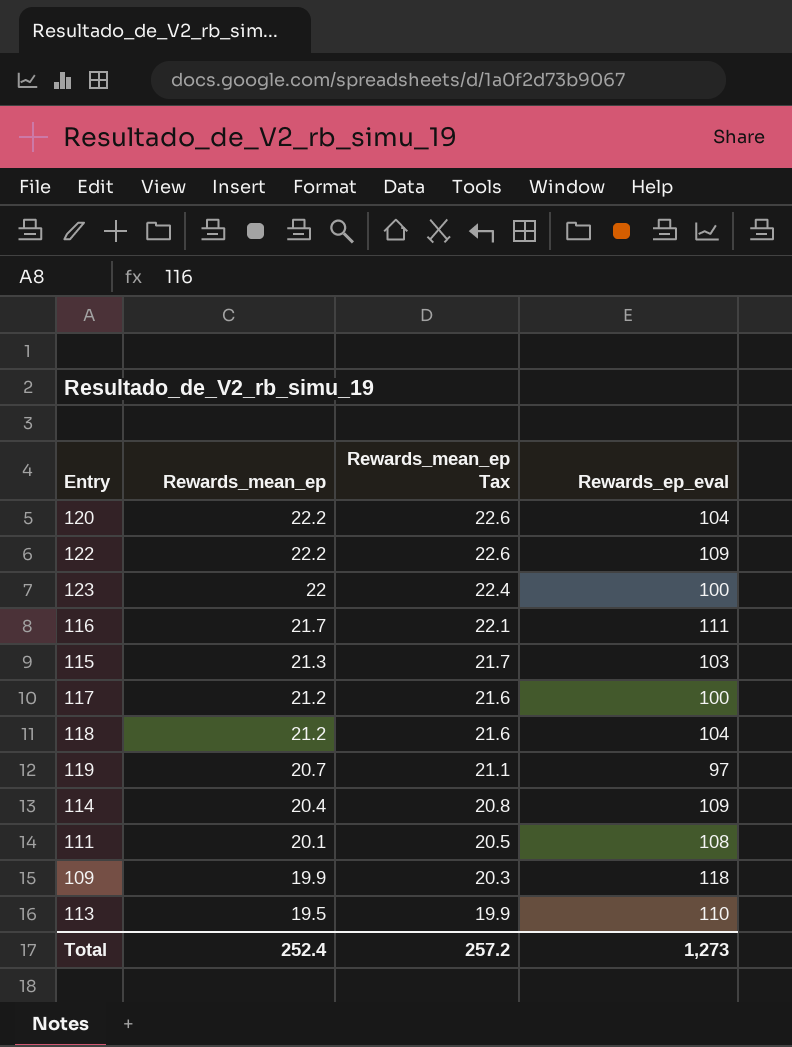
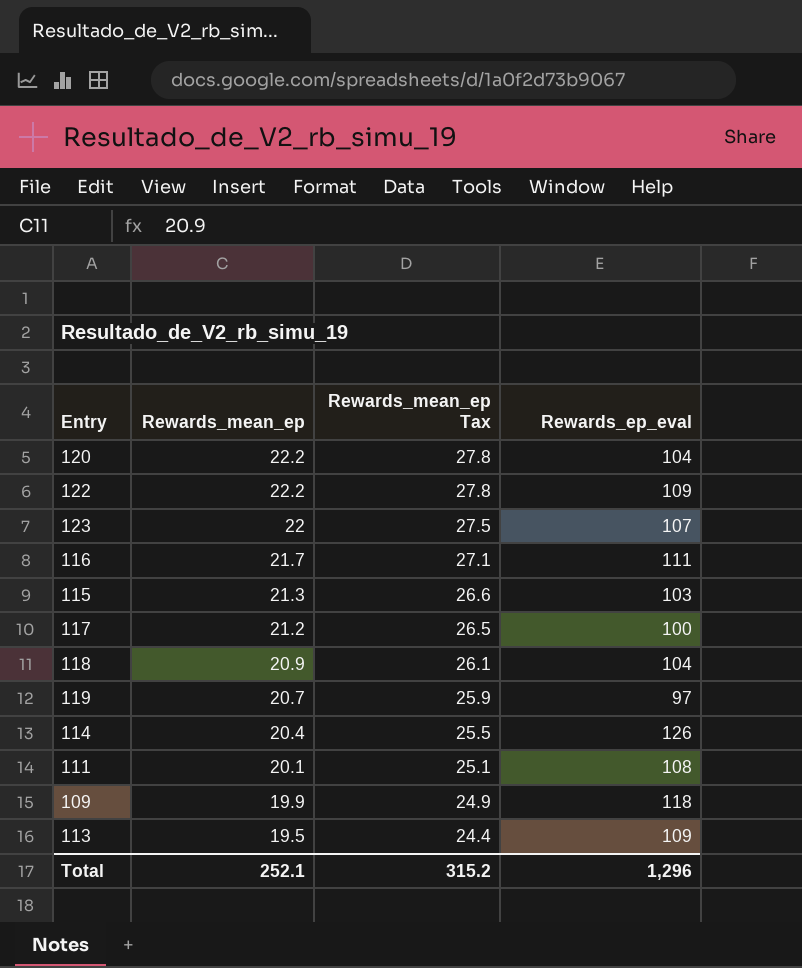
column Rewards_mean_ep Tax | formula: [Rewards_mean_ep] * 1.02 -> [Rewards_mean_ep] * 1.25
123 | Rewards_ep_eval: 100 -> 107
118 | Rewards_mean_ep: 21.2 -> 20.9
114 | Rewards_ep_eval: 109 -> 126
113 | Rewards_ep_eval: 110 -> 109
Total | Rewards_mean_ep: 252.4 -> 252.1
Total | Rewards_mean_ep Tax: 257.2 -> 315.2
Total | Rewards_ep_eval: 1,273 -> 1,296

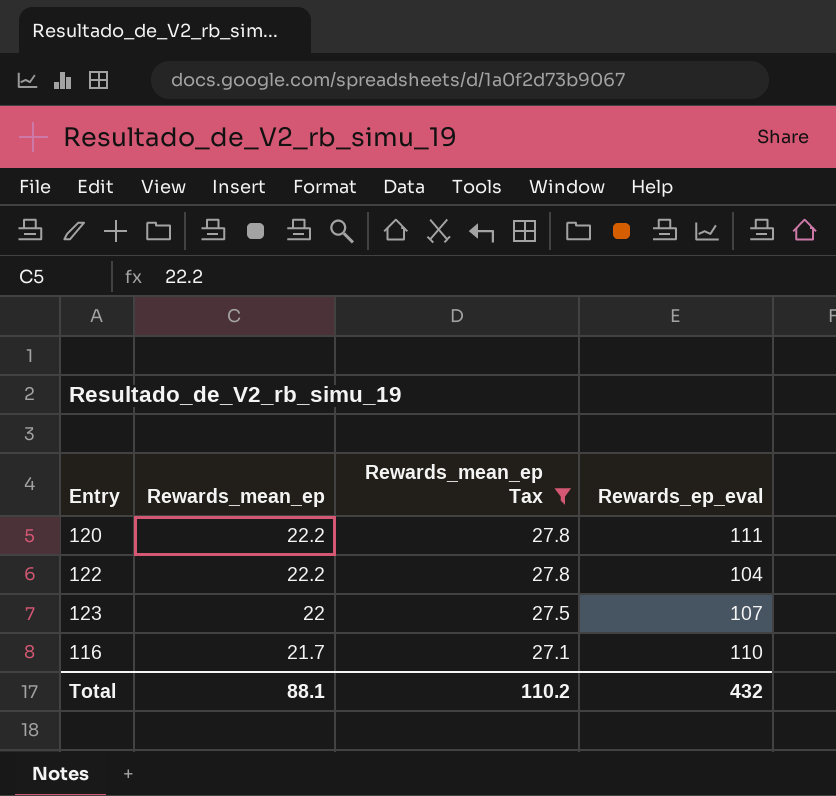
filter: none -> Rewards_mean_ep Tax >= 27.1
120 | Rewards_ep_eval: 104 -> 111
122 | Rewards_ep_eval: 109 -> 104
116 | Rewards_ep_eval: 111 -> 110
Total | Rewards_mean_ep: 252.1 -> 88.1
Total | Rewards_mean_ep Tax: 315.2 -> 110.2
Total | Rewards_ep_eval: 1,296 -> 432

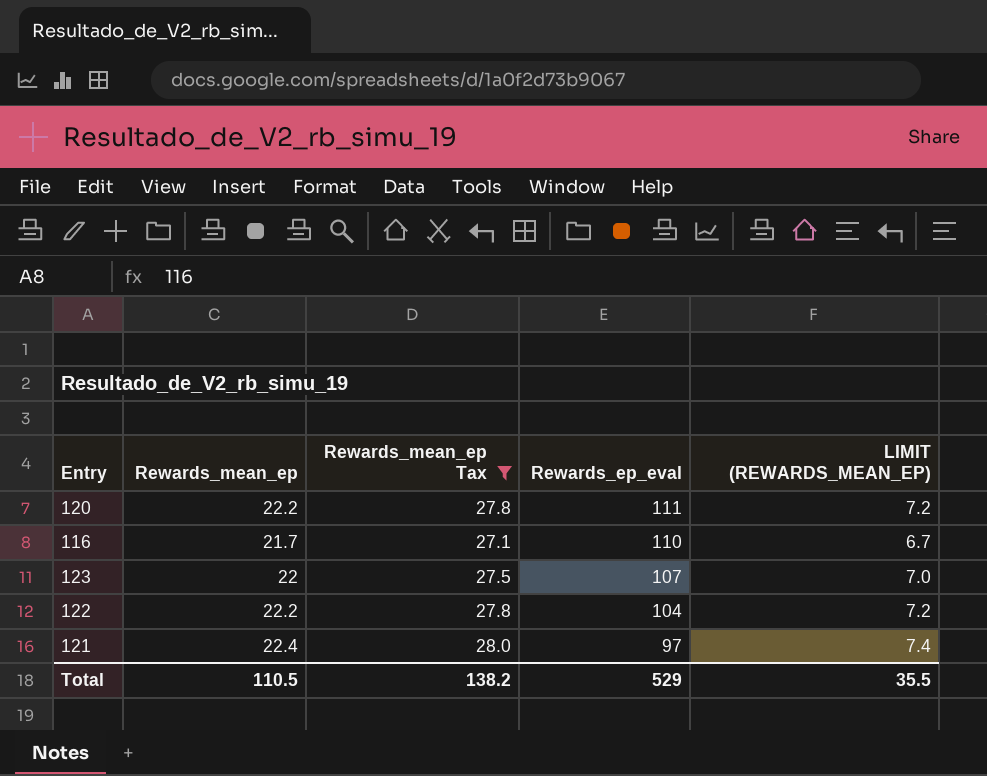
row order: Rewards_mean_ep descending -> Rewards_ep_eval descending
column LIMIT (REWARDS_MEAN_EP) | formula: none -> [Rewards_mean_ep] - 15
row 121: none -> 22.4 | 28.0 | 97 | 7.4
Total | Rewards_mean_ep: 88.1 -> 110.5
Total | Rewards_mean_ep Tax: 110.2 -> 138.2
Total | Rewards_ep_eval: 432 -> 529

